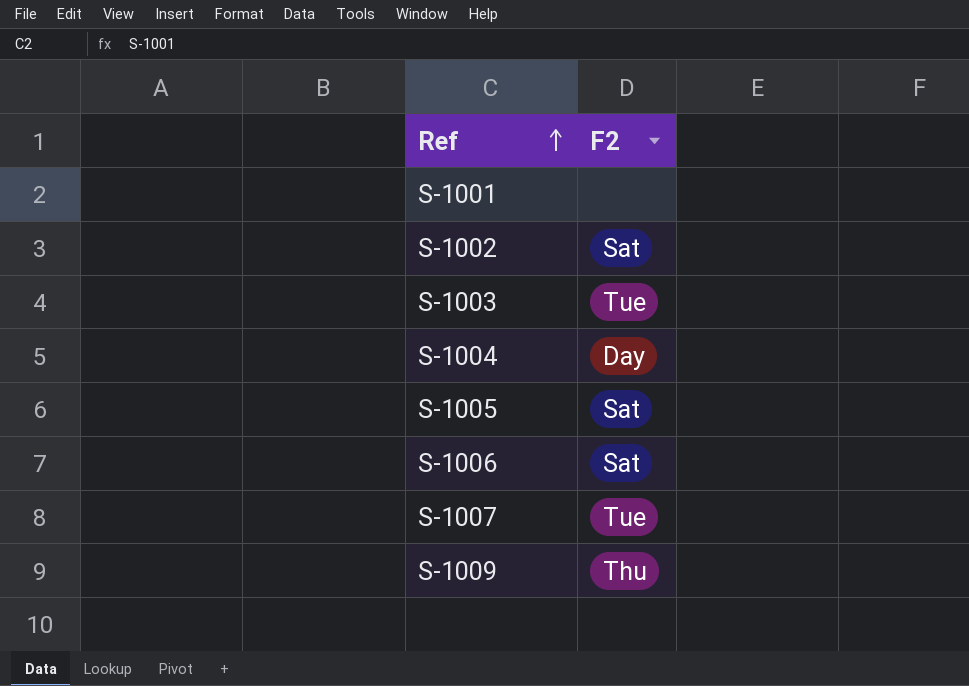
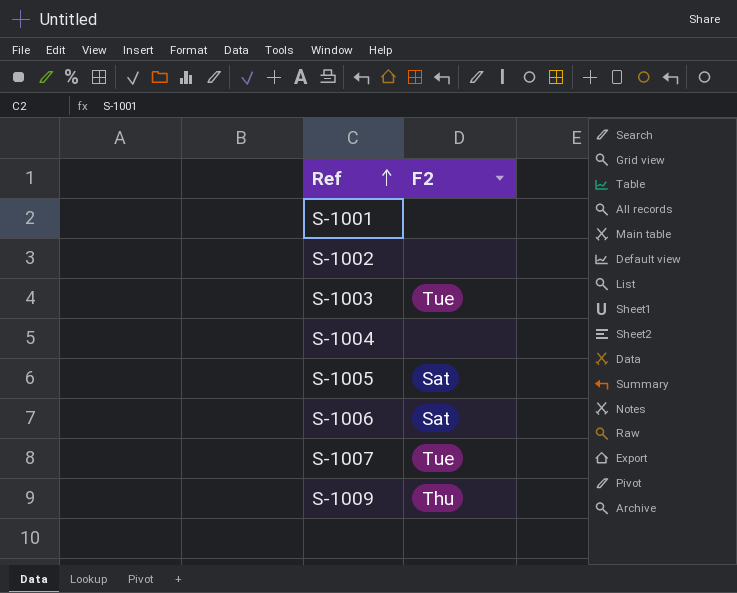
S-1002 | F2: Sat -> none
S-1004 | F2: Day -> none

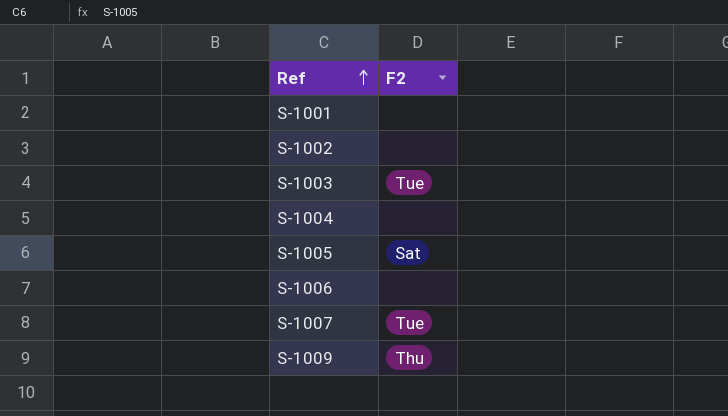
S-1006 | F2: Sat -> none

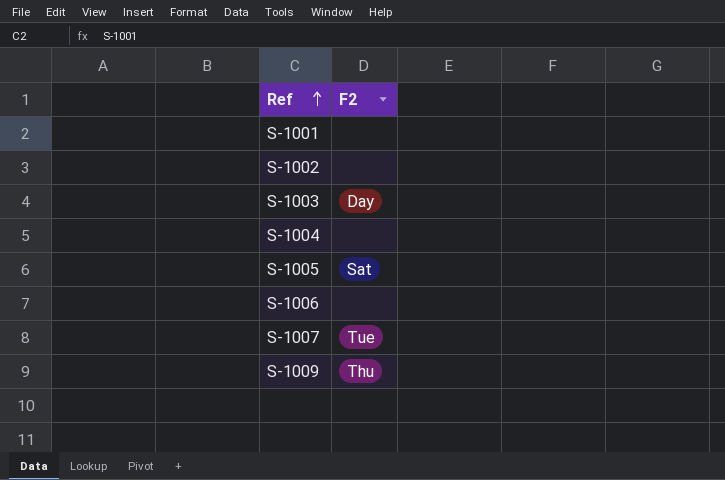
S-1003 | F2: Tue -> Day

